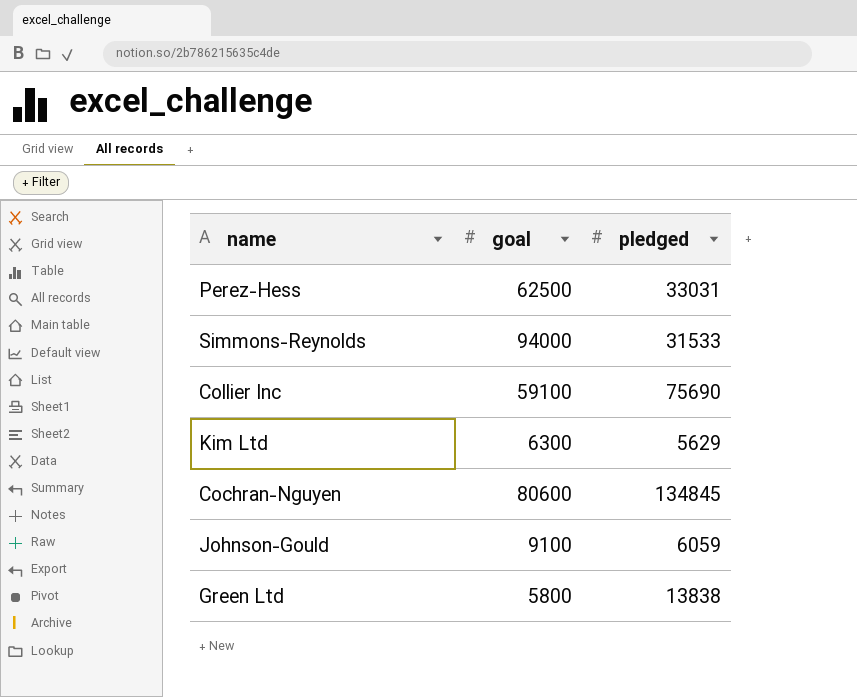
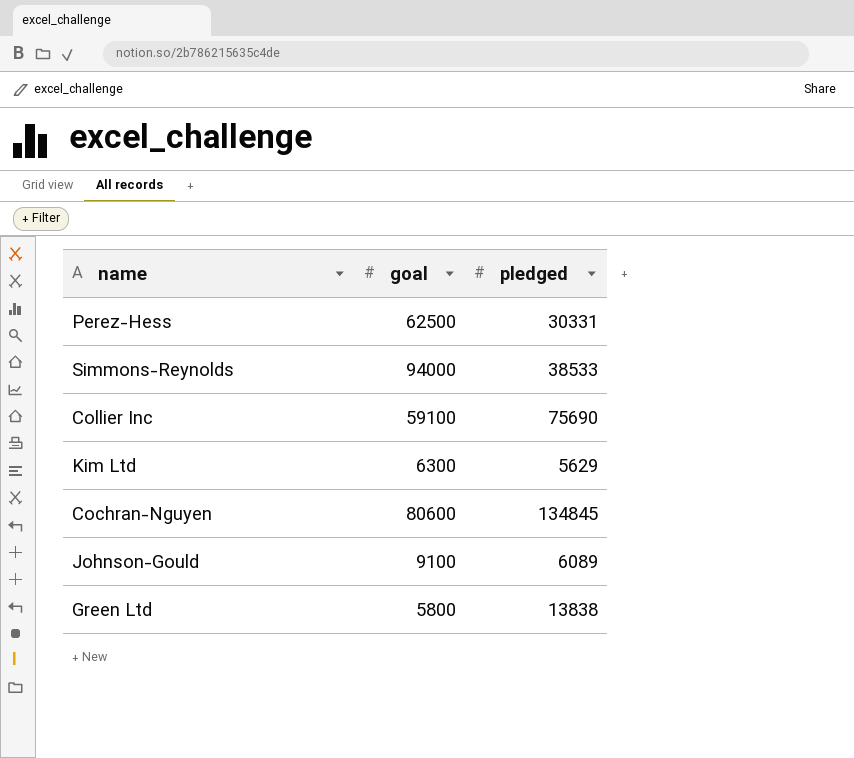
Perez-Hess | pledged: 33031 -> 30331
Simmons-Reynolds | pledged: 31533 -> 38533
Johnson-Gould | pledged: 6059 -> 6089

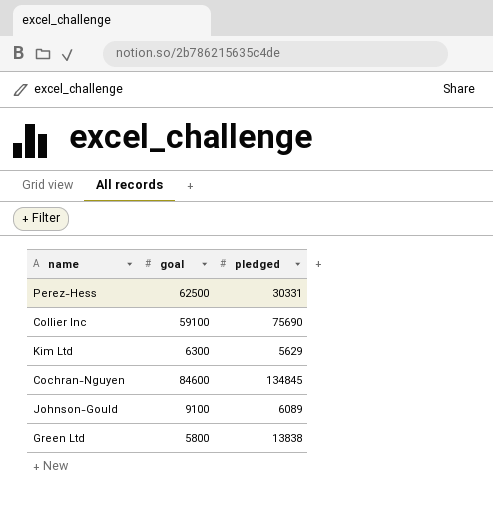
row Simmons-Reynolds: 94000 | 38533 -> none
Cochran-Nguyen | goal: 80600 -> 84600

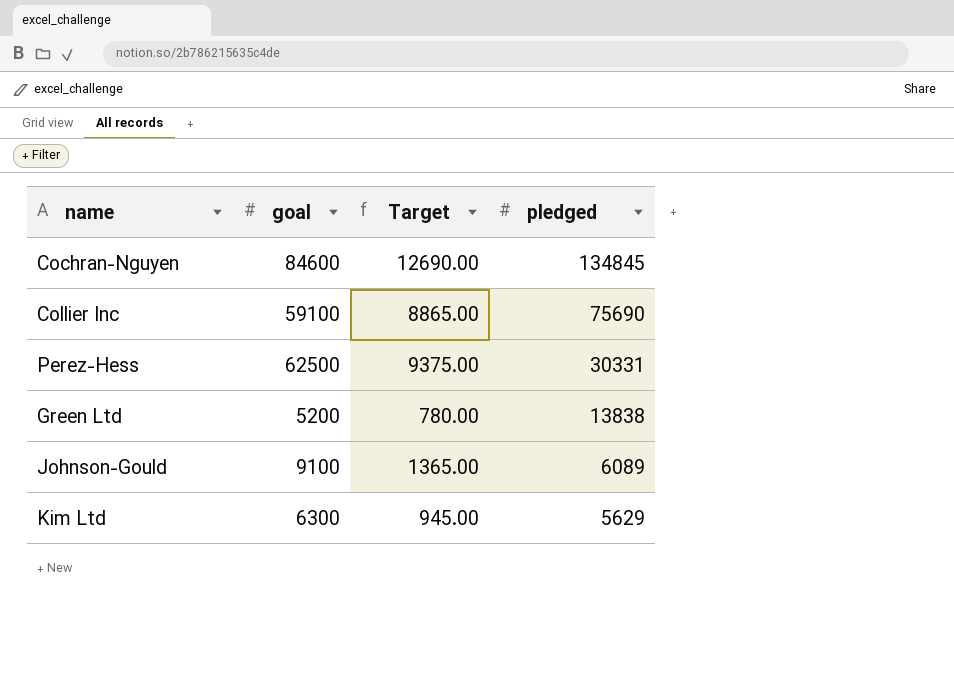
row order: none -> pledged descending
column Target | formula: none -> [goal] * 0.15
Green Ltd | goal: 5800 -> 5200

